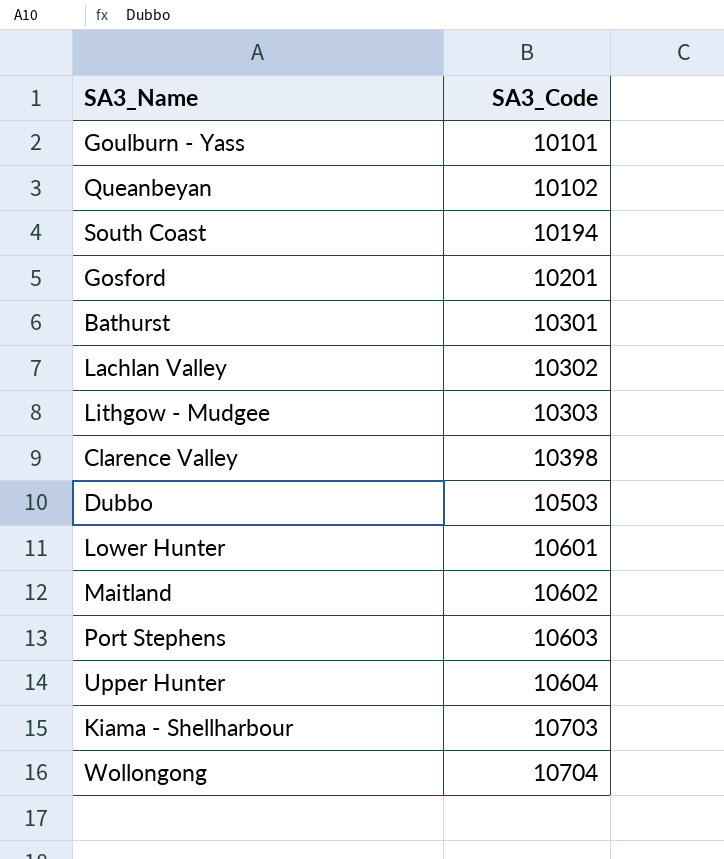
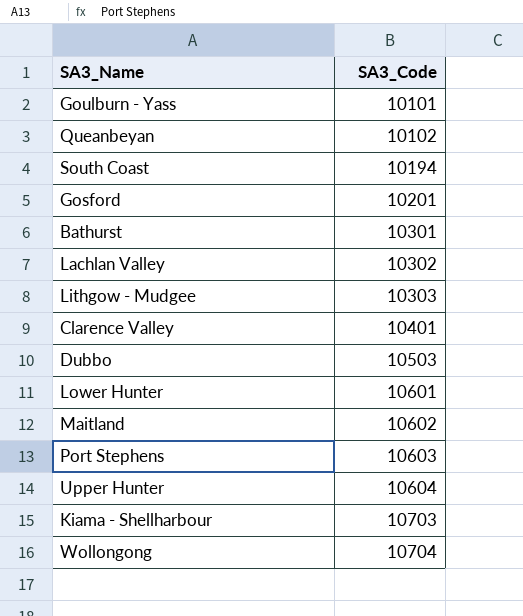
Clarence Valley | SA3_Code: 10398 -> 10401

